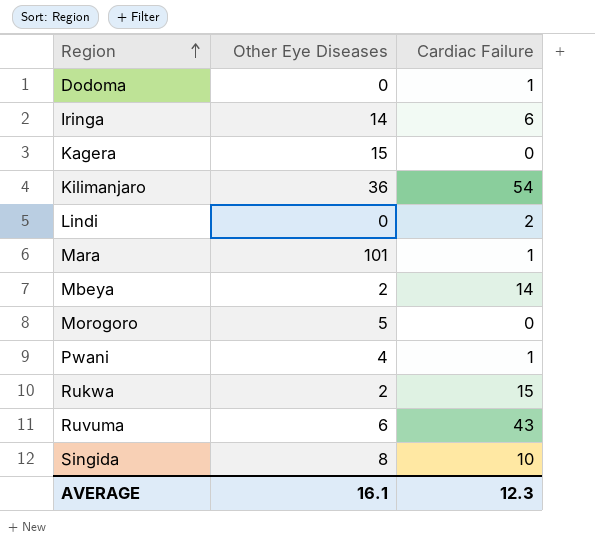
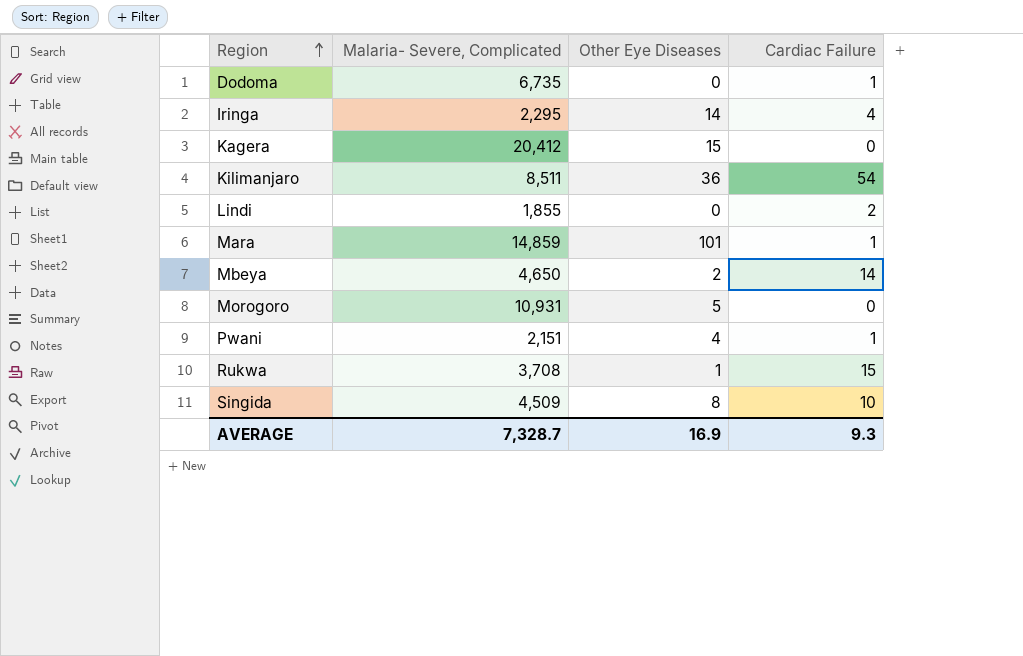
column Malaria- Severe, Complicated | position: none -> 2
row Ruvuma: 6 | 43 -> none
Iringa | Cardiac Failure: 6 -> 4
Rukwa | Other Eye Diseases: 2 -> 1
AVERAGE | Other Eye Diseases: 16.1 -> 16.9
AVERAGE | Cardiac Failure: 12.3 -> 9.3

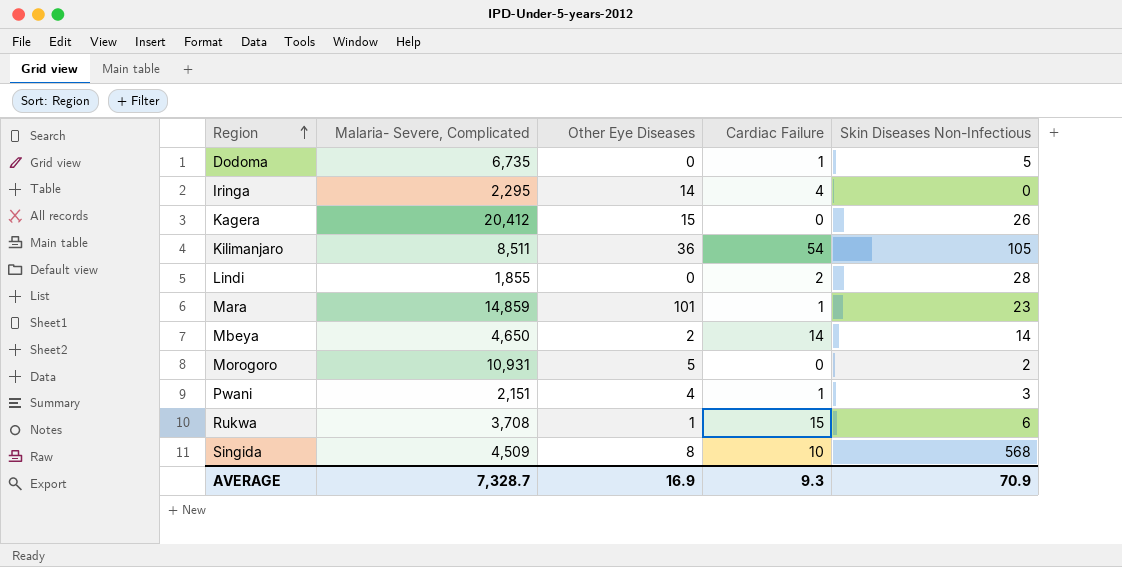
column Skin Diseases Non-Infectious | position: none -> 5

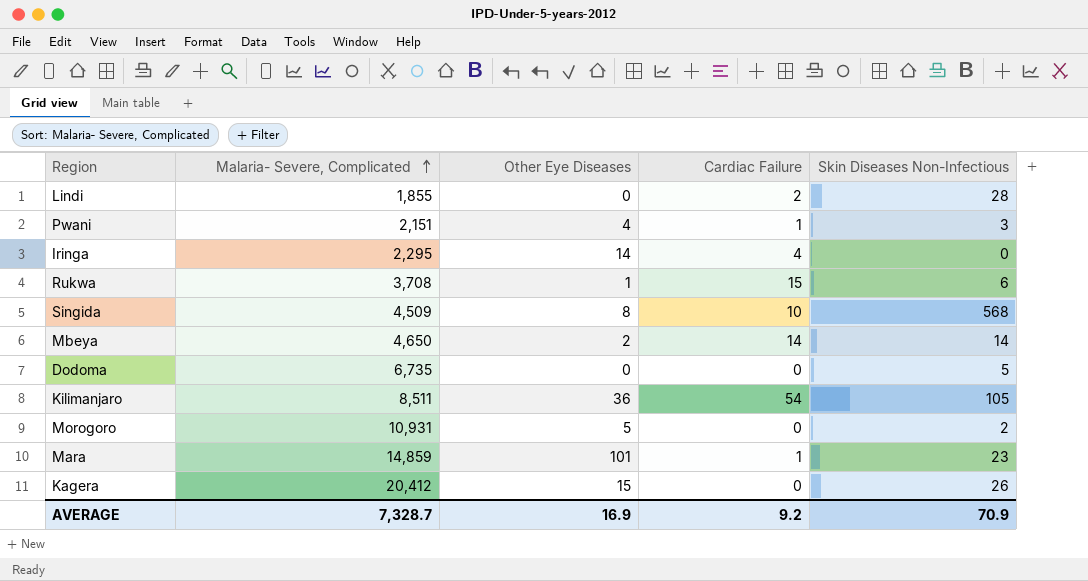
row order: Region ascending -> Malaria- Severe, Complicated ascending
Dodoma | Cardiac Failure: 1 -> 0
AVERAGE | Cardiac Failure: 9.3 -> 9.2

